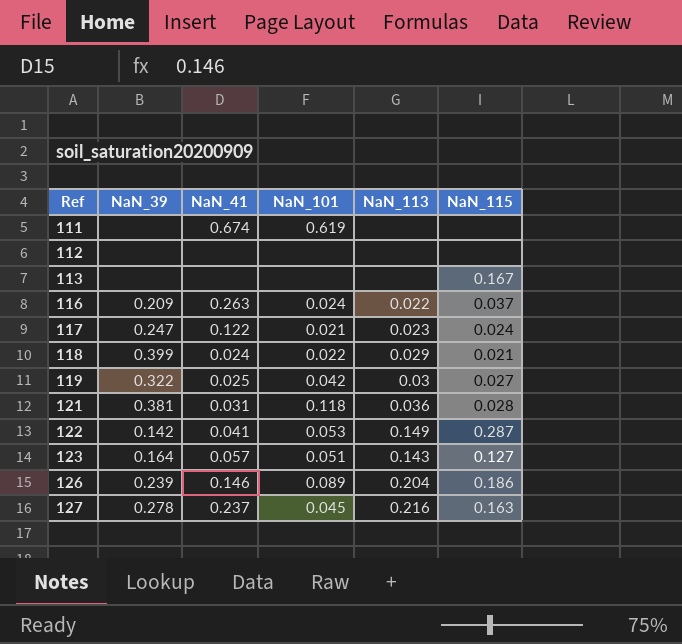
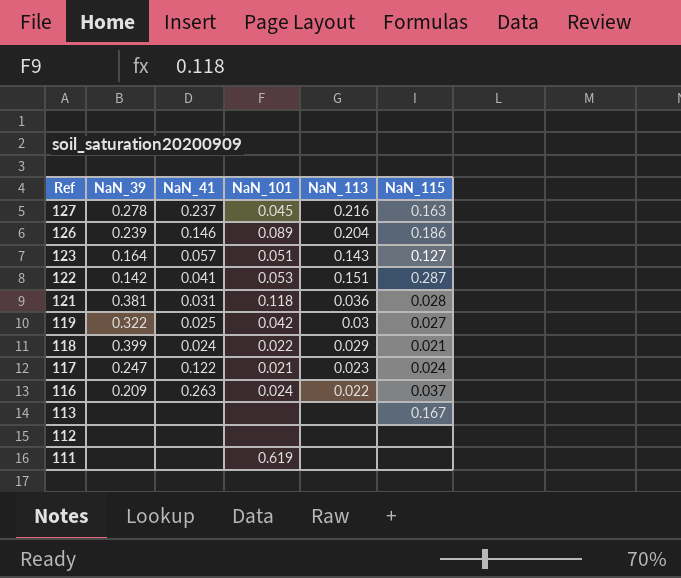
row order: Ref ascending -> Ref descending
122 | NaN_113: 0.149 -> 0.151
111 | NaN_41: 0.674 -> none

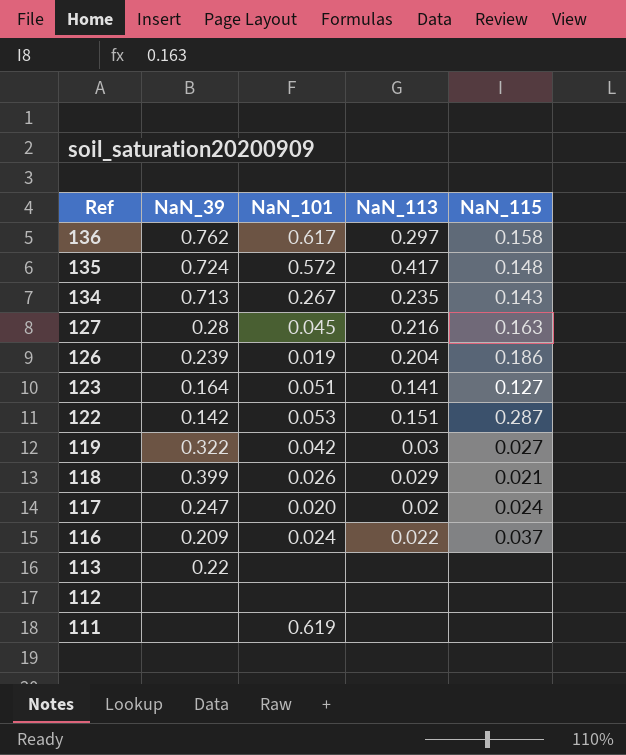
column NaN_41 | position: 3 -> none
row 121: 0.381 | 0.031 | 0.118 | 0.036 | 0.028 -> none
row 136: none -> 0.762 | 0.617 | 0.297 | 0.158
row 135: none -> 0.724 | 0.572 | 0.417 | 0.148
row 134: none -> 0.713 | 0.267 | 0.235 | 0.143
127 | NaN_39: 0.278 -> 0.28
126 | NaN_101: 0.089 -> 0.019
123 | NaN_113: 0.143 -> 0.141
118 | NaN_101: 0.022 -> 0.026
117 | NaN_101: 0.021 -> 0.020
117 | NaN_113: 0.023 -> 0.02
113 | NaN_39: none -> 0.22
113 | NaN_115: 0.167 -> none

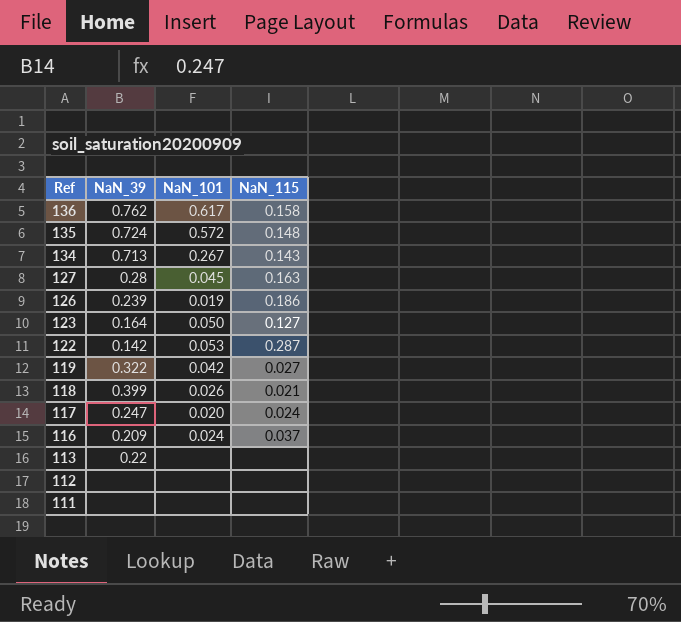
column NaN_113 | position: 4 -> none
123 | NaN_101: 0.051 -> 0.050
111 | NaN_101: 0.619 -> none

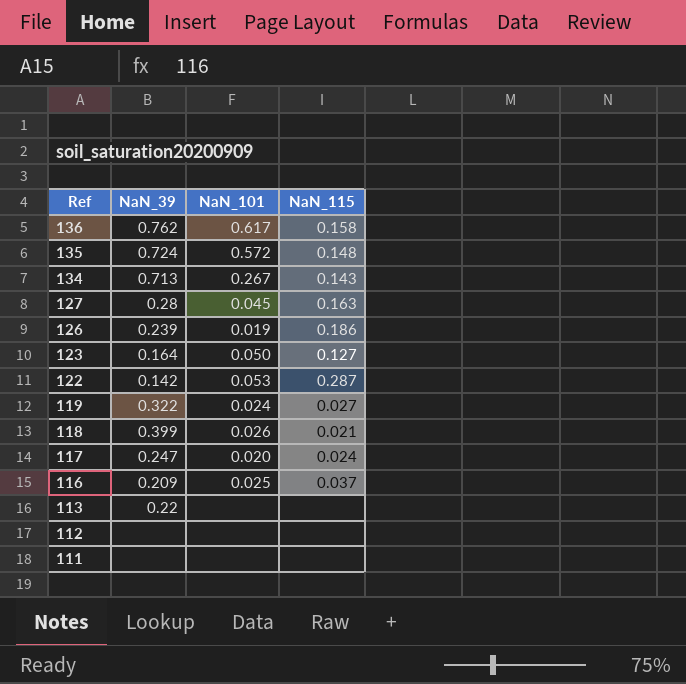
119 | NaN_101: 0.042 -> 0.024
116 | NaN_101: 0.024 -> 0.025

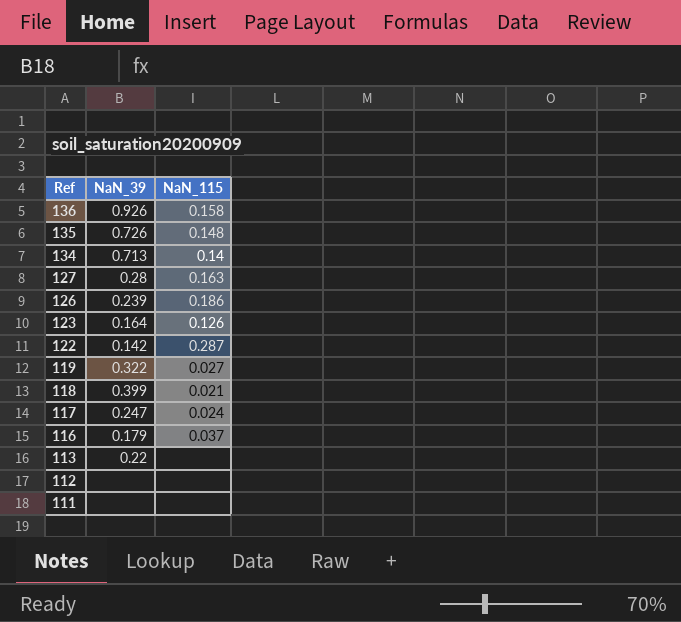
column NaN_101 | position: 3 -> none
136 | NaN_39: 0.762 -> 0.926
135 | NaN_39: 0.724 -> 0.726
134 | NaN_115: 0.143 -> 0.14
123 | NaN_115: 0.127 -> 0.126
116 | NaN_39: 0.209 -> 0.179

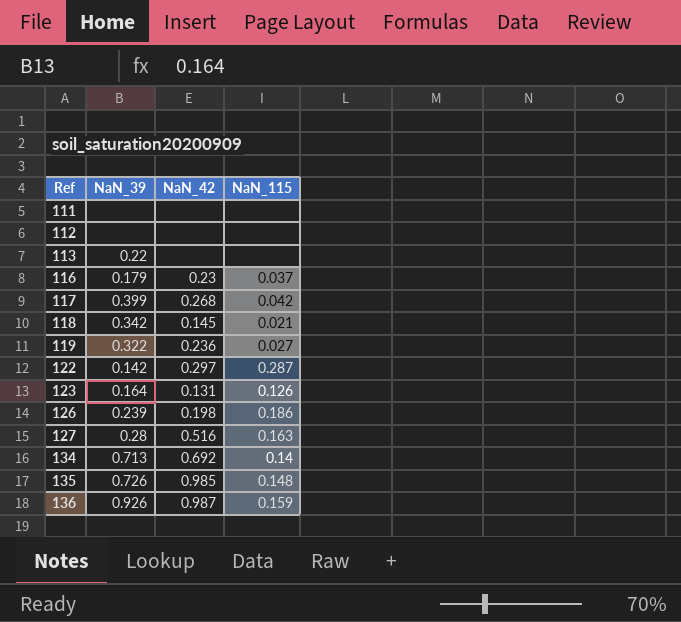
row order: Ref descending -> Ref ascending
column NaN_42 | position: none -> 3
117 | NaN_39: 0.247 -> 0.399
117 | NaN_115: 0.024 -> 0.042
118 | NaN_39: 0.399 -> 0.342
136 | NaN_115: 0.158 -> 0.159

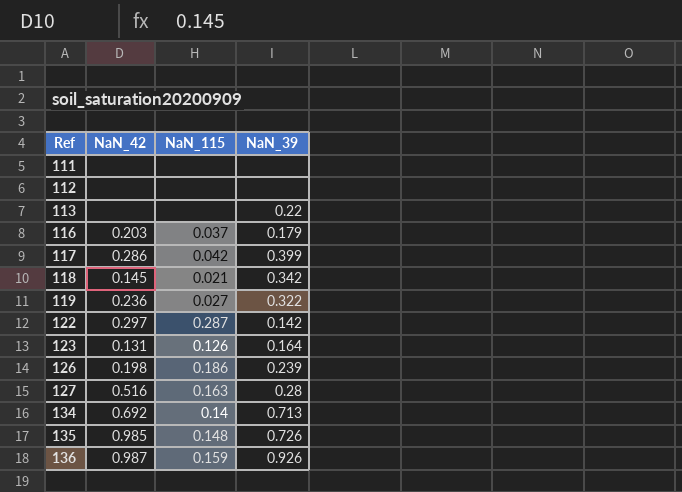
column NaN_39 | position: 2 -> 4
116 | NaN_42: 0.23 -> 0.203
117 | NaN_42: 0.268 -> 0.286

